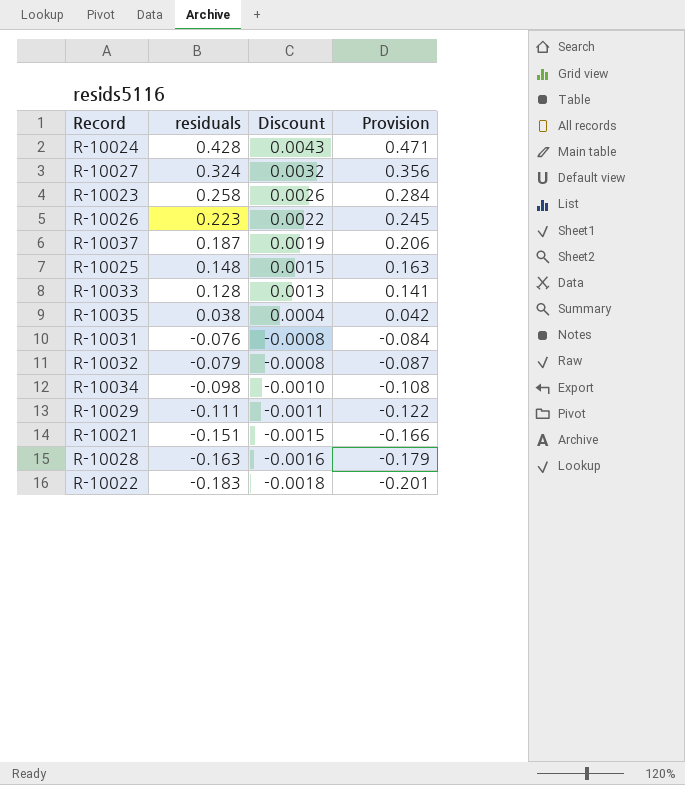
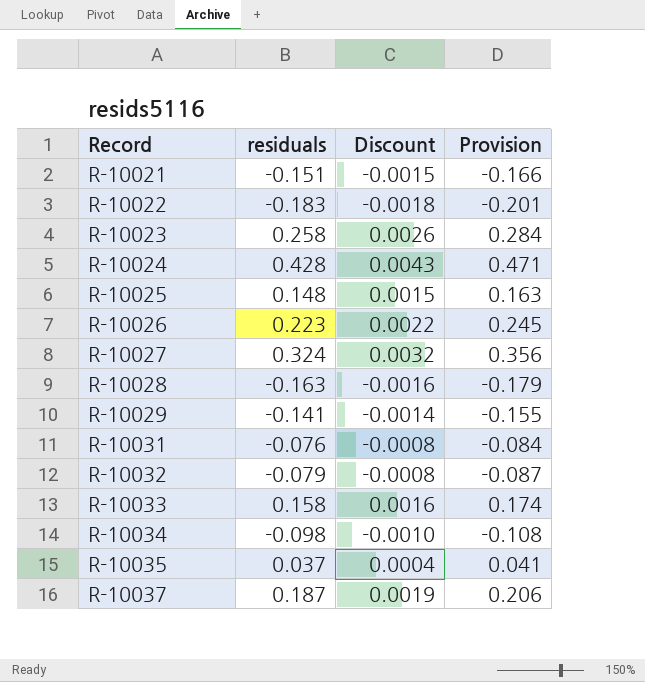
row order: residuals descending -> Record ascending
R-10029 | residuals: -0.111 -> -0.141
R-10029 | Discount: -0.0011 -> -0.0014
R-10029 | Provision: -0.122 -> -0.155
R-10033 | residuals: 0.128 -> 0.158
R-10033 | Discount: 0.0013 -> 0.0016
R-10033 | Provision: 0.141 -> 0.174
R-10035 | residuals: 0.038 -> 0.037
R-10035 | Provision: 0.042 -> 0.041

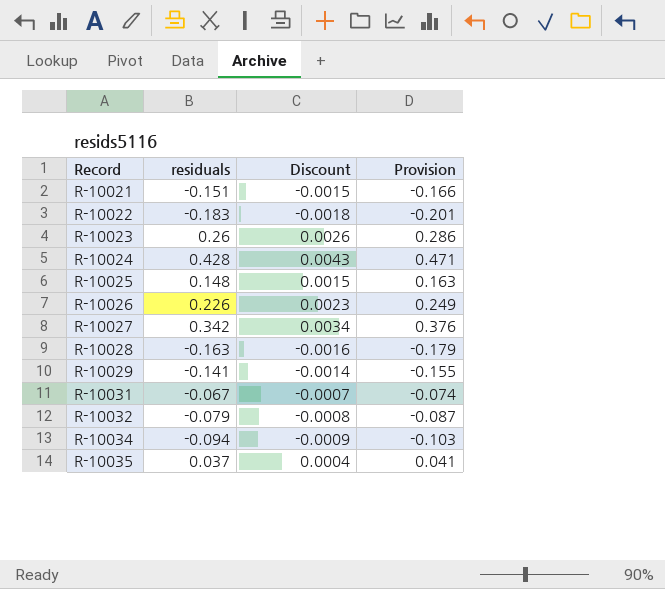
row R-10033: 0.158 | 0.0016 | 0.174 -> none
row R-10037: 0.187 | 0.0019 | 0.206 -> none
R-10023 | residuals: 0.258 -> 0.26
R-10023 | Provision: 0.284 -> 0.286
R-10026 | residuals: 0.223 -> 0.226
R-10026 | Discount: 0.0022 -> 0.0023
R-10026 | Provision: 0.245 -> 0.249
R-10027 | residuals: 0.324 -> 0.342
R-10027 | Discount: 0.0032 -> 0.0034
R-10027 | Provision: 0.356 -> 0.376
R-10031 | residuals: -0.076 -> -0.067
R-10031 | Discount: -0.0008 -> -0.0007
R-10031 | Provision: -0.084 -> -0.074
R-10034 | residuals: -0.098 -> -0.094
R-10034 | Discount: -0.0010 -> -0.0009
R-10034 | Provision: -0.108 -> -0.103

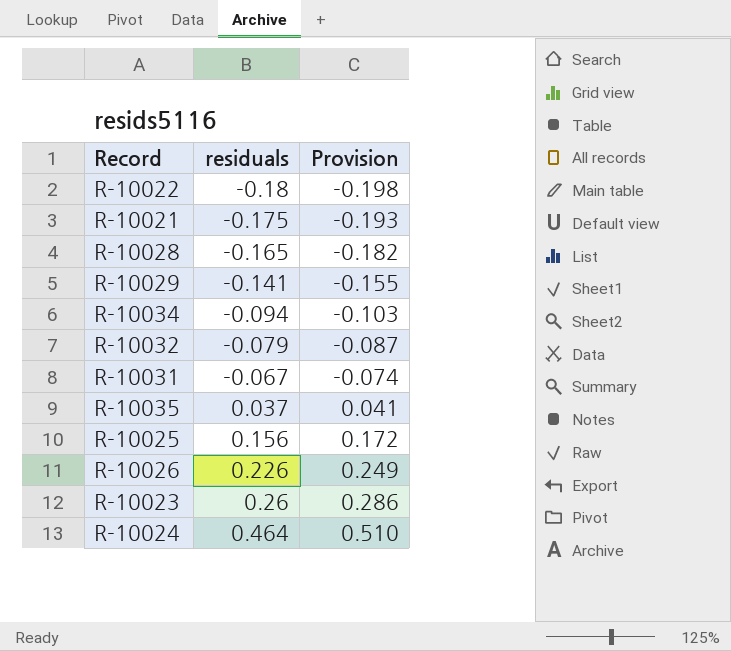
row order: Record ascending -> residuals ascending
column Discount | formula: [residuals] * 0.01 -> none
row R-10027: 0.342 | 0.0034 | 0.376 -> none
R-10022 | residuals: -0.183 -> -0.18
R-10022 | Provision: -0.201 -> -0.198
R-10021 | residuals: -0.151 -> -0.175
R-10021 | Provision: -0.166 -> -0.193
R-10028 | residuals: -0.163 -> -0.165
R-10028 | Provision: -0.179 -> -0.182
R-10025 | residuals: 0.148 -> 0.156
R-10025 | Provision: 0.163 -> 0.172
R-10024 | residuals: 0.428 -> 0.464
R-10024 | Provision: 0.471 -> 0.510

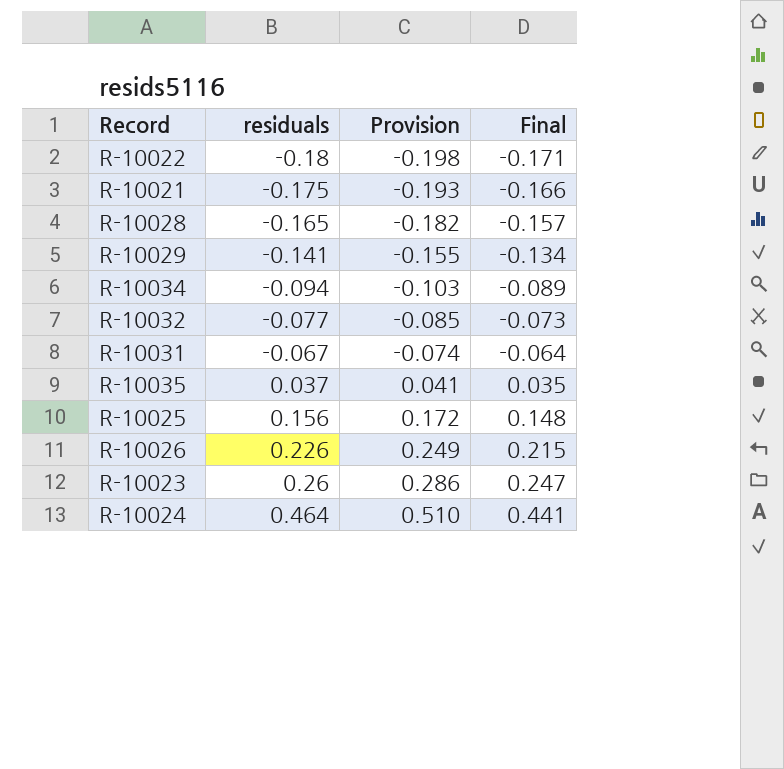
column Final | formula: none -> [residuals] * 0.95
R-10032 | residuals: -0.079 -> -0.077
R-10032 | Provision: -0.087 -> -0.085

